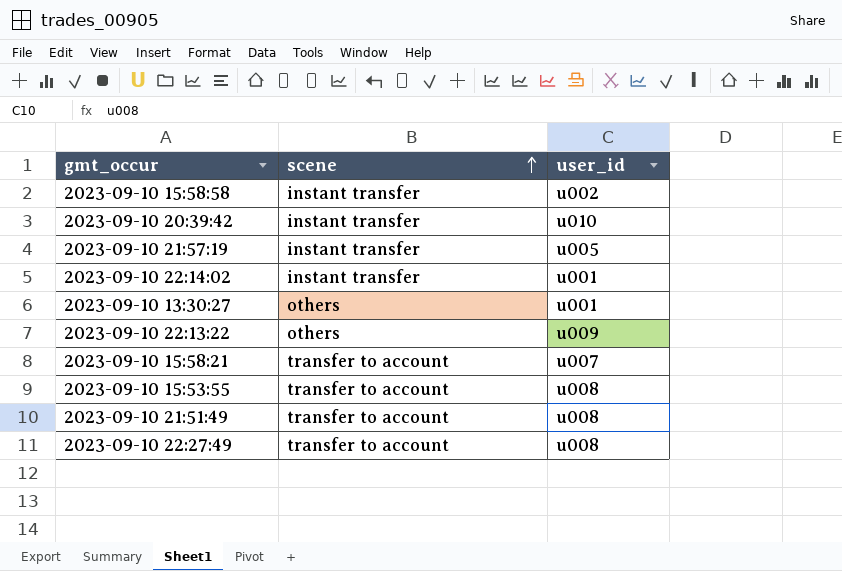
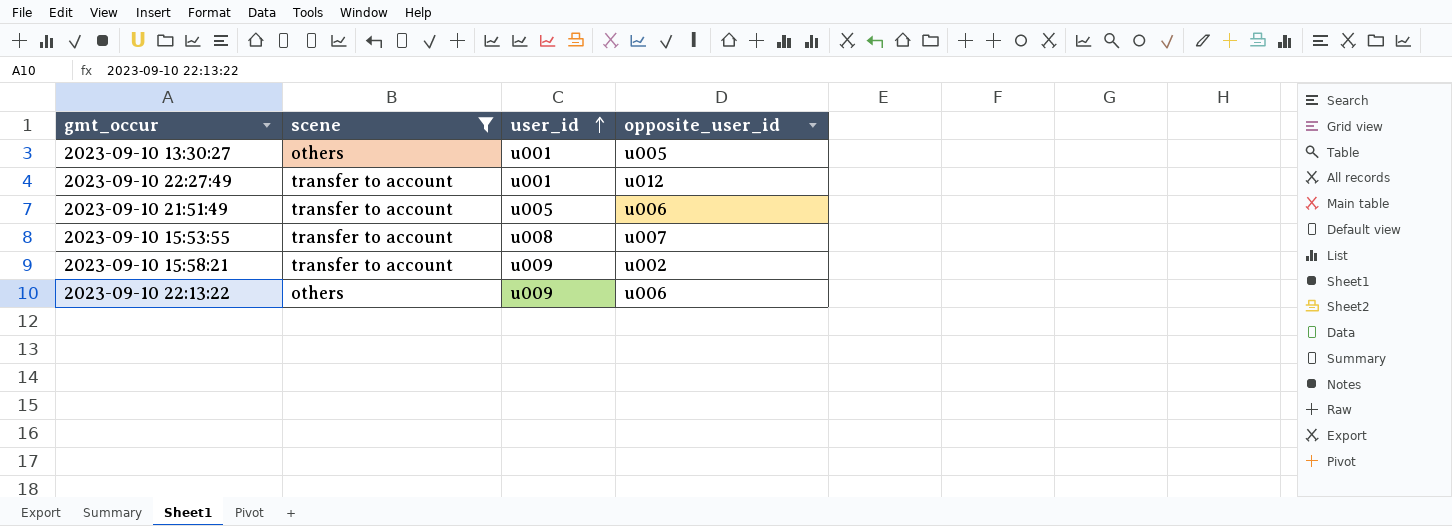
filter: none -> scene != instant transfer
row order: scene ascending -> user_id ascending
column opposite_user_id | position: none -> 4
2023-09-10 22:27:49 | user_id: u008 -> u001
2023-09-10 21:51:49 | user_id: u008 -> u005
2023-09-10 15:58:21 | user_id: u007 -> u009

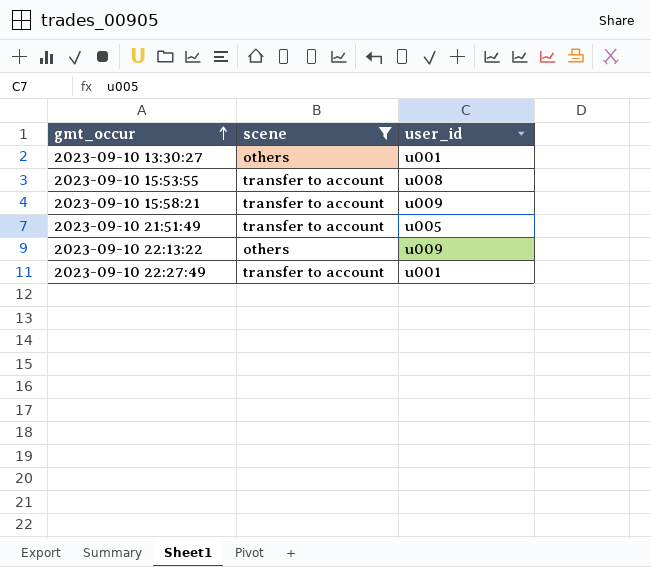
row order: user_id ascending -> gmt_occur ascending
column opposite_user_id | position: 4 -> none

